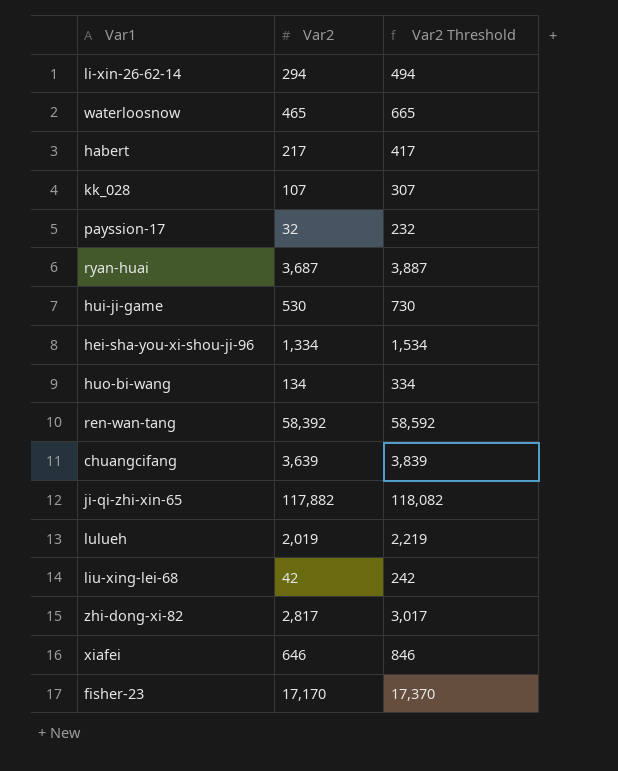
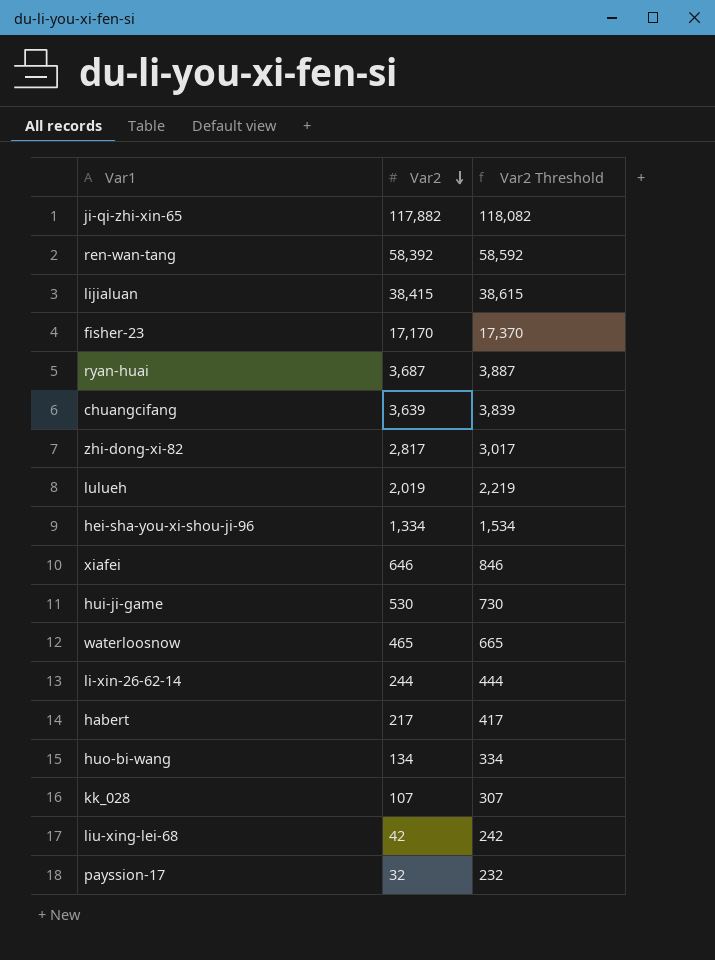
row order: none -> Var2 descending
row lijialuan: none -> 38,415 | 38,615
li-xin-26-62-14 | Var2: 294 -> 244
li-xin-26-62-14 | Var2 Threshold: 494 -> 444

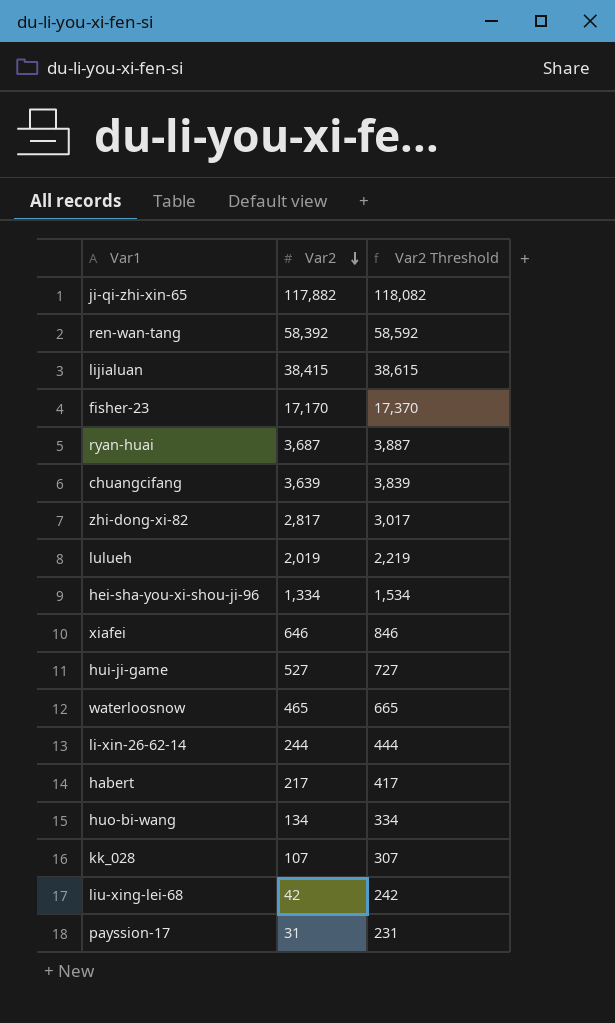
hui-ji-game | Var2: 530 -> 527
hui-ji-game | Var2 Threshold: 730 -> 727
payssion-17 | Var2: 32 -> 31
payssion-17 | Var2 Threshold: 232 -> 231

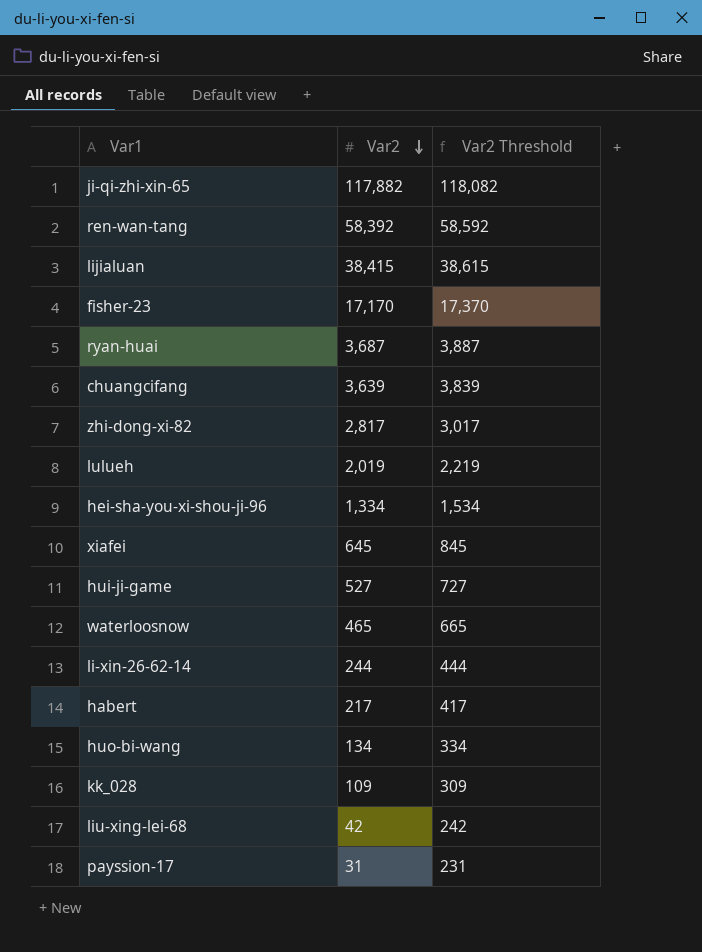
xiafei | Var2: 646 -> 645
xiafei | Var2 Threshold: 846 -> 845
kk_028 | Var2: 107 -> 109
kk_028 | Var2 Threshold: 307 -> 309

